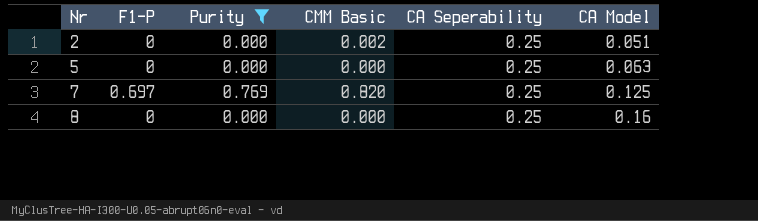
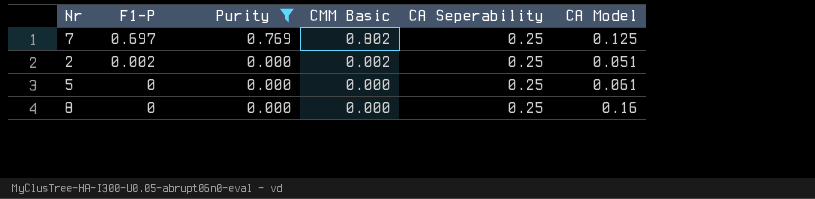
row order: Nr ascending -> F1-P descending
7 | CMM Basic: 0.820 -> 0.802
2 | F1-P: 0 -> 0.002
5 | CA Model: 0.063 -> 0.061

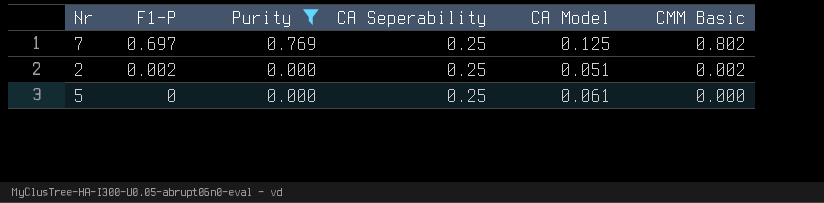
column CMM Basic | position: 4 -> 6
row 8: 0 | 0.000 | 0.000 | 0.25 | 0.16 -> none

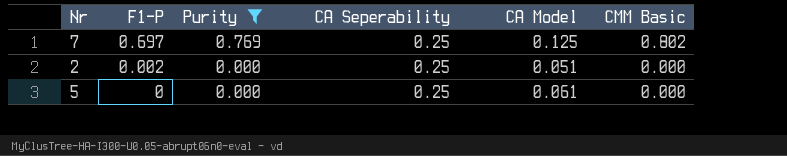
2 | CMM Basic: 0.002 -> 0.000

